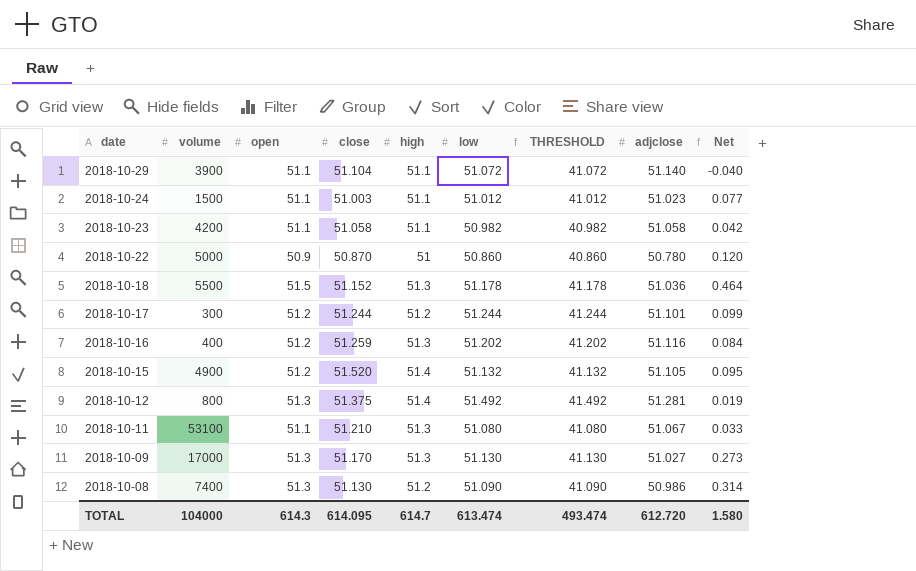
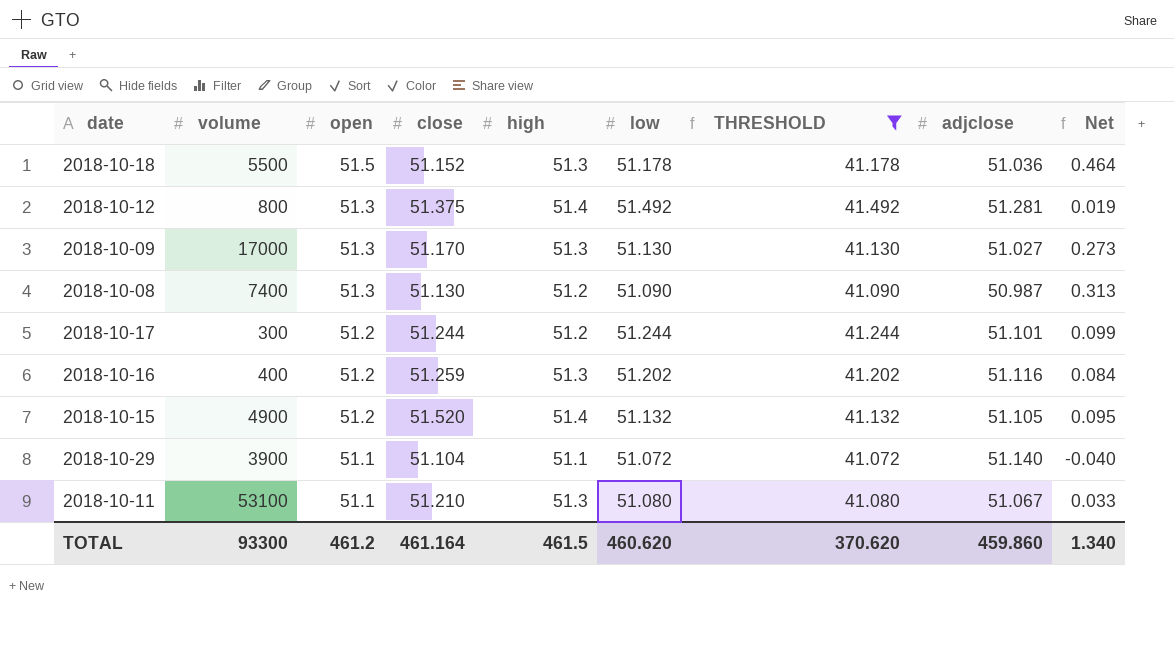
filter: none -> THRESHOLD >= 41.072
row order: date descending -> open descending
2018-10-08 | adjclose: 50.986 -> 50.987
2018-10-08 | Net: 0.314 -> 0.313
TOTAL | volume: 104000 -> 93300
TOTAL | open: 614.3 -> 461.2
TOTAL | close: 614.095 -> 461.164
TOTAL | high: 614.7 -> 461.5
TOTAL | low: 613.474 -> 460.620
TOTAL | THRESHOLD: 493.474 -> 370.620
TOTAL | adjclose: 612.720 -> 459.860
TOTAL | Net: 1.580 -> 1.340

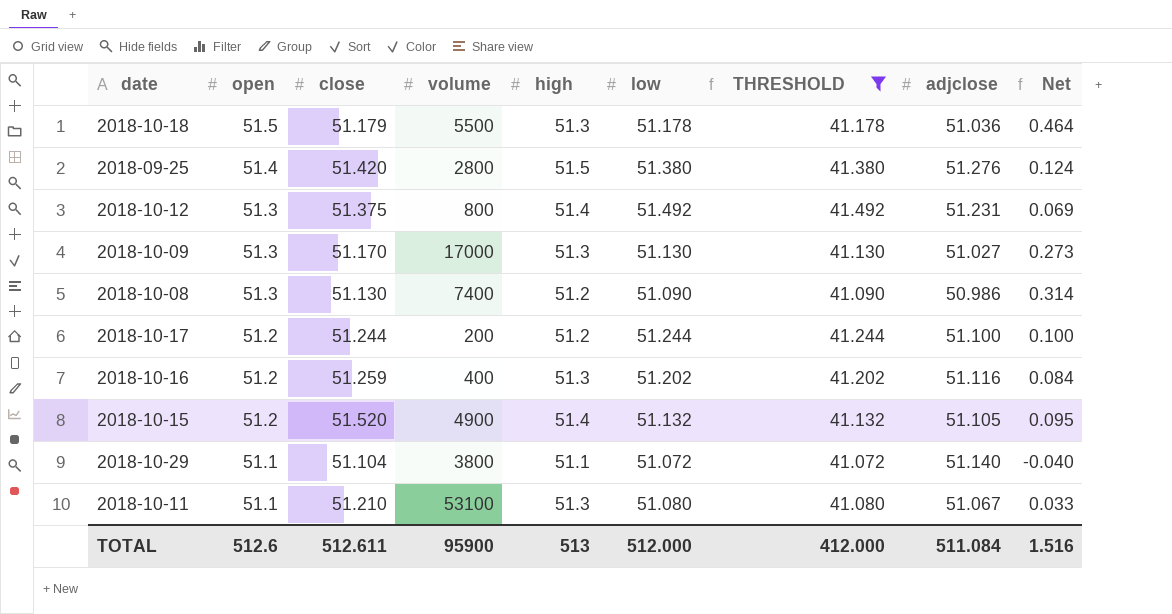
column volume | position: 2 -> 4
2018-10-18 | close: 51.152 -> 51.179
row 2018-09-25: none -> 51.4 | 51.420 | 2800 | 51.5 | 51.380 | 41.380 | 51.276 | 0.124
2018-10-12 | adjclose: 51.281 -> 51.231
2018-10-12 | Net: 0.019 -> 0.069
2018-10-08 | adjclose: 50.987 -> 50.986
2018-10-08 | Net: 0.313 -> 0.314
2018-10-17 | volume: 300 -> 200
2018-10-17 | adjclose: 51.101 -> 51.100
2018-10-17 | Net: 0.099 -> 0.100
2018-10-29 | volume: 3900 -> 3800
TOTAL | open: 461.2 -> 512.6
TOTAL | close: 461.164 -> 512.611
TOTAL | volume: 93300 -> 95900
TOTAL | high: 461.5 -> 513
TOTAL | low: 460.620 -> 512.000
TOTAL | THRESHOLD: 370.620 -> 412.000
TOTAL | adjclose: 459.860 -> 511.084
TOTAL | Net: 1.340 -> 1.516

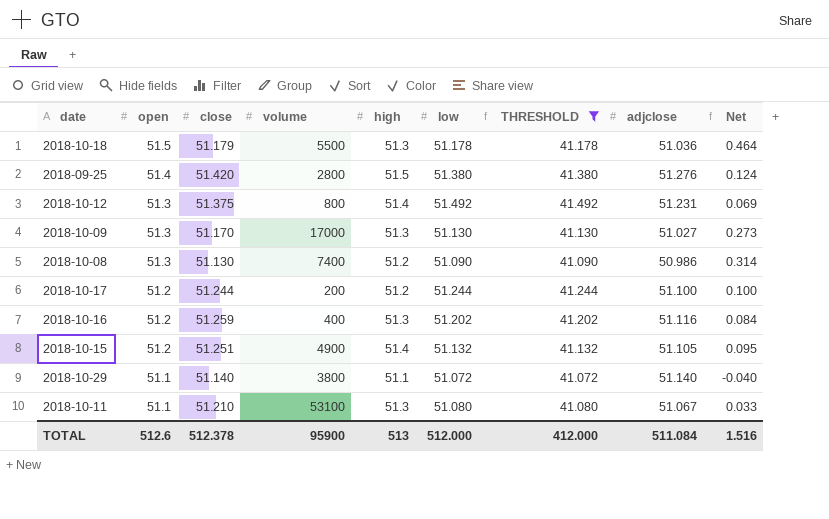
2018-10-15 | close: 51.520 -> 51.251
2018-10-29 | close: 51.104 -> 51.140
TOTAL | close: 512.611 -> 512.378

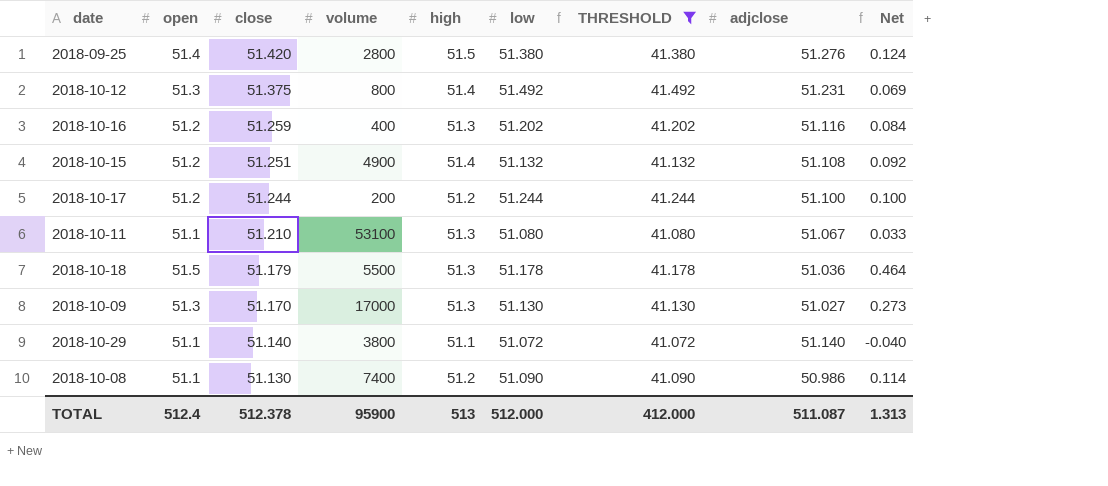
row order: open descending -> close descending
2018-10-15 | adjclose: 51.105 -> 51.108
2018-10-15 | Net: 0.095 -> 0.092
2018-10-08 | open: 51.3 -> 51.1
2018-10-08 | Net: 0.314 -> 0.114
TOTAL | open: 512.6 -> 512.4
TOTAL | adjclose: 511.084 -> 511.087
TOTAL | Net: 1.516 -> 1.313

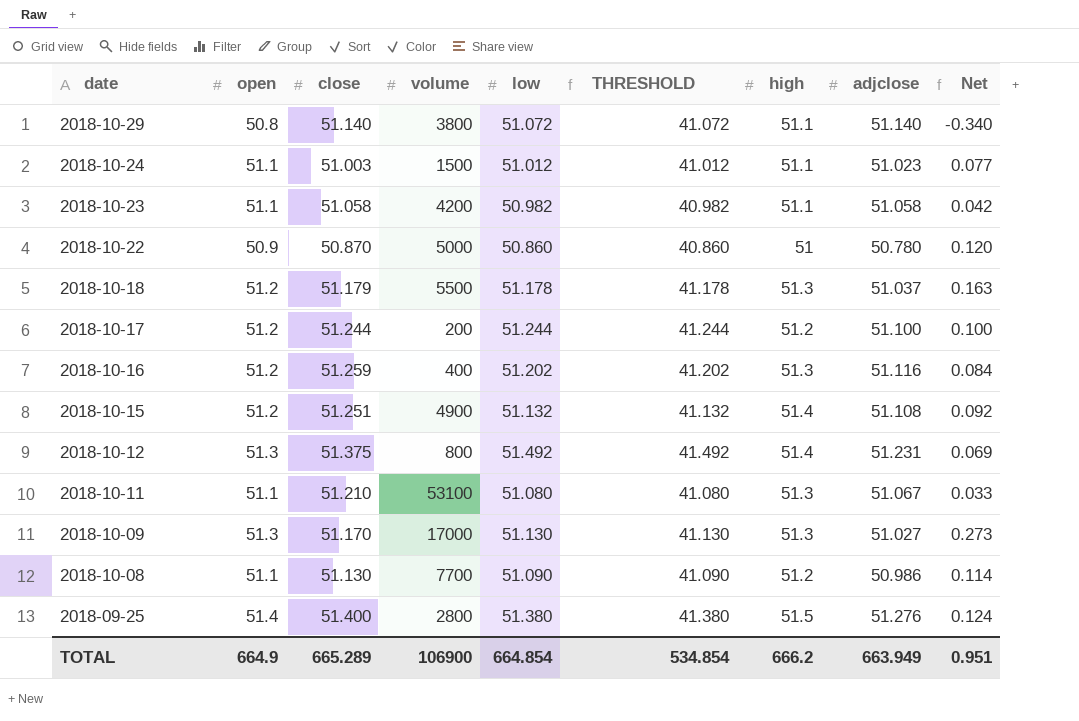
filter: THRESHOLD >= 41.072 -> none
row order: close descending -> date descending
column high | position: 5 -> 7
2018-10-29 | open: 51.1 -> 50.8
2018-10-29 | Net: -0.040 -> -0.340
2018-10-18 | open: 51.5 -> 51.2
2018-10-18 | adjclose: 51.036 -> 51.037
2018-10-18 | Net: 0.464 -> 0.163
2018-10-08 | volume: 7400 -> 7700
2018-09-25 | close: 51.420 -> 51.400
TOTAL | open: 512.4 -> 664.9
TOTAL | close: 512.378 -> 665.289
TOTAL | volume: 95900 -> 106900
TOTAL | low: 512.000 -> 664.854
TOTAL | THRESHOLD: 412.000 -> 534.854
TOTAL | high: 513 -> 666.2
TOTAL | adjclose: 511.087 -> 663.949
TOTAL | Net: 1.313 -> 0.951

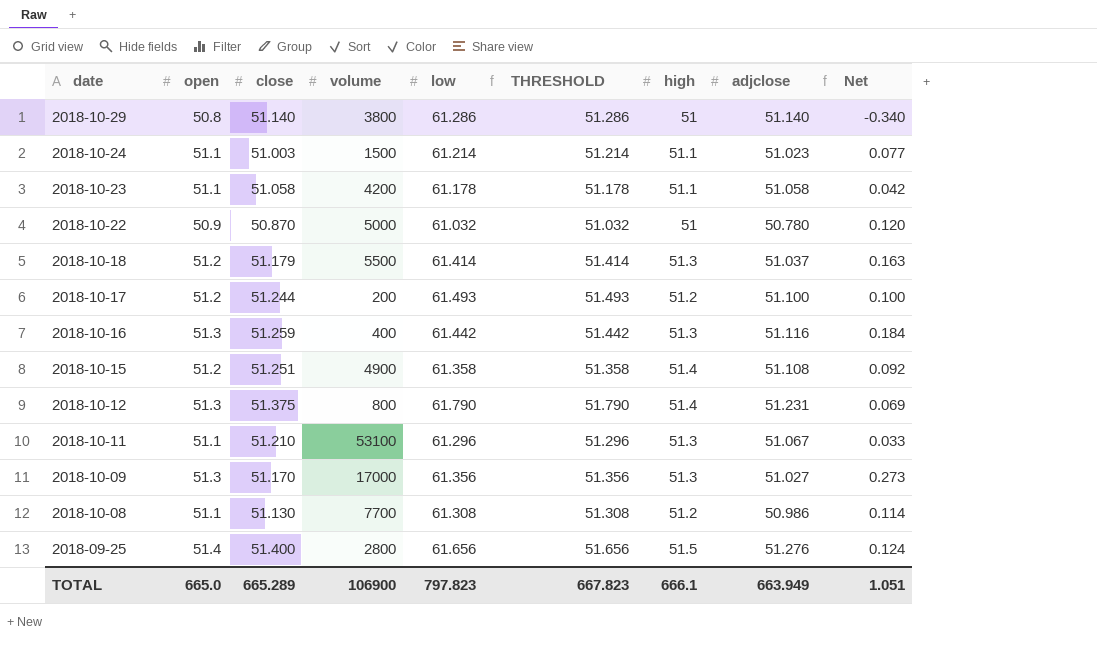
2018-10-29 | low: 51.072 -> 61.286
2018-10-29 | THRESHOLD: 41.072 -> 51.286
2018-10-29 | high: 51.1 -> 51
2018-10-24 | low: 51.012 -> 61.214
2018-10-24 | THRESHOLD: 41.012 -> 51.214
2018-10-23 | low: 50.982 -> 61.178
2018-10-23 | THRESHOLD: 40.982 -> 51.178
2018-10-22 | low: 50.860 -> 61.032
2018-10-22 | THRESHOLD: 40.860 -> 51.032
2018-10-18 | low: 51.178 -> 61.414
2018-10-18 | THRESHOLD: 41.178 -> 51.414
2018-10-17 | low: 51.244 -> 61.493
2018-10-17 | THRESHOLD: 41.244 -> 51.493
2018-10-16 | open: 51.2 -> 51.3
2018-10-16 | low: 51.202 -> 61.442
2018-10-16 | THRESHOLD: 41.202 -> 51.442
2018-10-16 | Net: 0.084 -> 0.184
2018-10-15 | low: 51.132 -> 61.358
2018-10-15 | THRESHOLD: 41.132 -> 51.358
2018-10-12 | low: 51.492 -> 61.790
2018-10-12 | THRESHOLD: 41.492 -> 51.790
2018-10-11 | low: 51.080 -> 61.296
2018-10-11 | THRESHOLD: 41.080 -> 51.296
2018-10-09 | low: 51.130 -> 61.356
2018-10-09 | THRESHOLD: 41.130 -> 51.356
2018-10-08 | low: 51.090 -> 61.308
2018-10-08 | THRESHOLD: 41.090 -> 51.308
2018-09-25 | low: 51.380 -> 61.656
2018-09-25 | THRESHOLD: 41.380 -> 51.656
TOTAL | open: 664.9 -> 665.0
TOTAL | low: 664.854 -> 797.823
TOTAL | THRESHOLD: 534.854 -> 667.823
TOTAL | high: 666.2 -> 666.1
TOTAL | Net: 0.951 -> 1.051

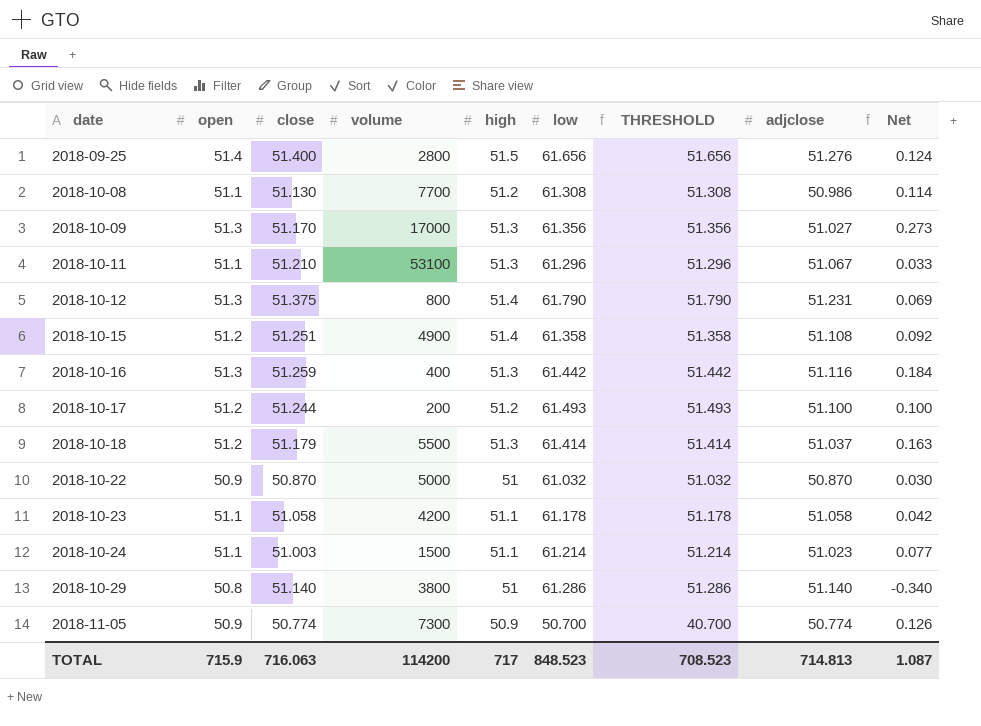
row order: date descending -> date ascending
column high | position: 7 -> 5
2018-10-22 | adjclose: 50.780 -> 50.870
2018-10-22 | Net: 0.120 -> 0.030
row 2018-11-05: none -> 50.9 | 50.774 | 7300 | 50.9 | 50.700 | 40.700 | 50.774 | 0.126
TOTAL | open: 665.0 -> 715.9
TOTAL | close: 665.289 -> 716.063
TOTAL | volume: 106900 -> 114200
TOTAL | high: 666.1 -> 717
TOTAL | low: 797.823 -> 848.523
TOTAL | THRESHOLD: 667.823 -> 708.523
TOTAL | adjclose: 663.949 -> 714.813
TOTAL | Net: 1.051 -> 1.087

